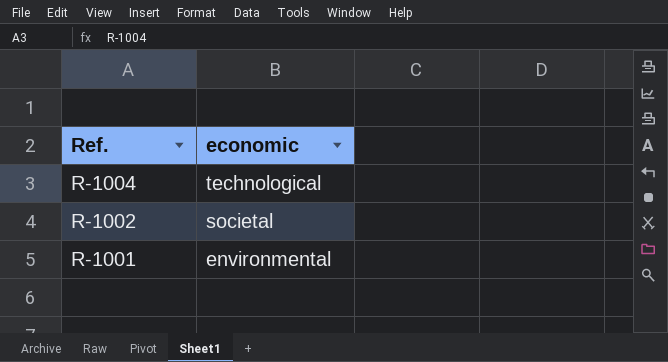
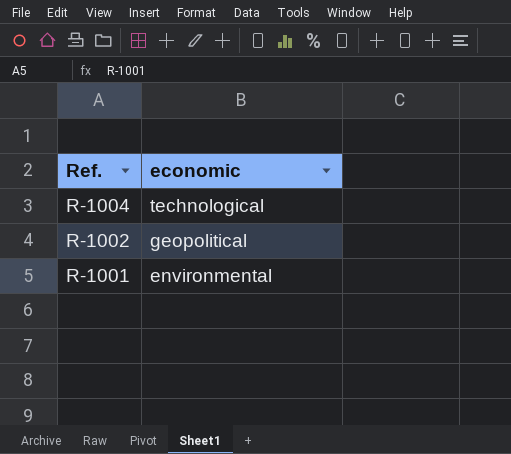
R-1002 | economic: societal -> geopolitical

